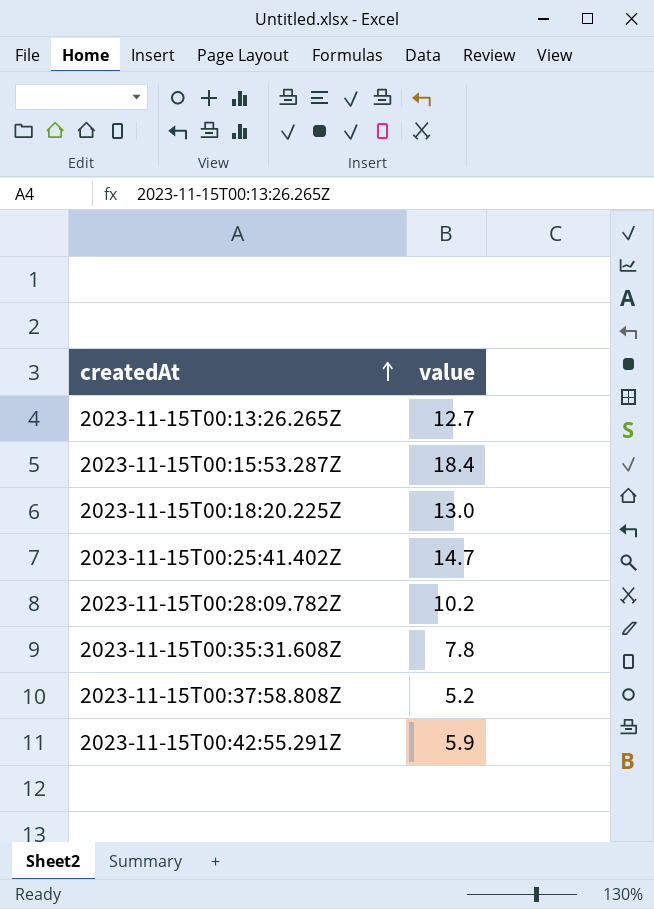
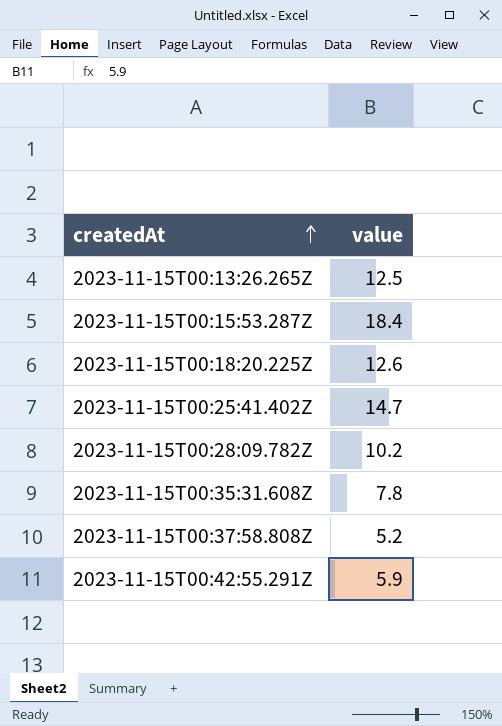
2023-11-15T00:13:26.265Z | value: 12.7 -> 12.5
2023-11-15T00:18:20.225Z | value: 13.0 -> 12.6

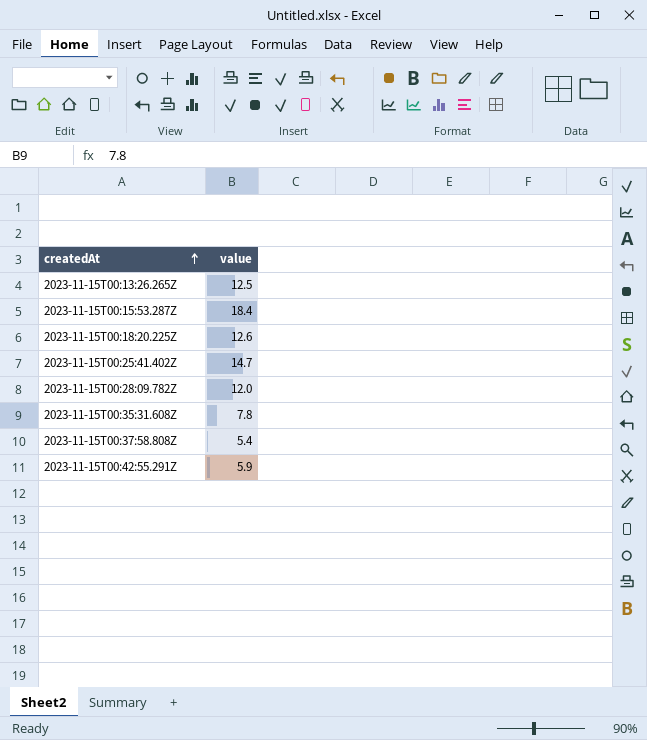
2023-11-15T00:28:09.782Z | value: 10.2 -> 12.0
2023-11-15T00:37:58.808Z | value: 5.2 -> 5.4

